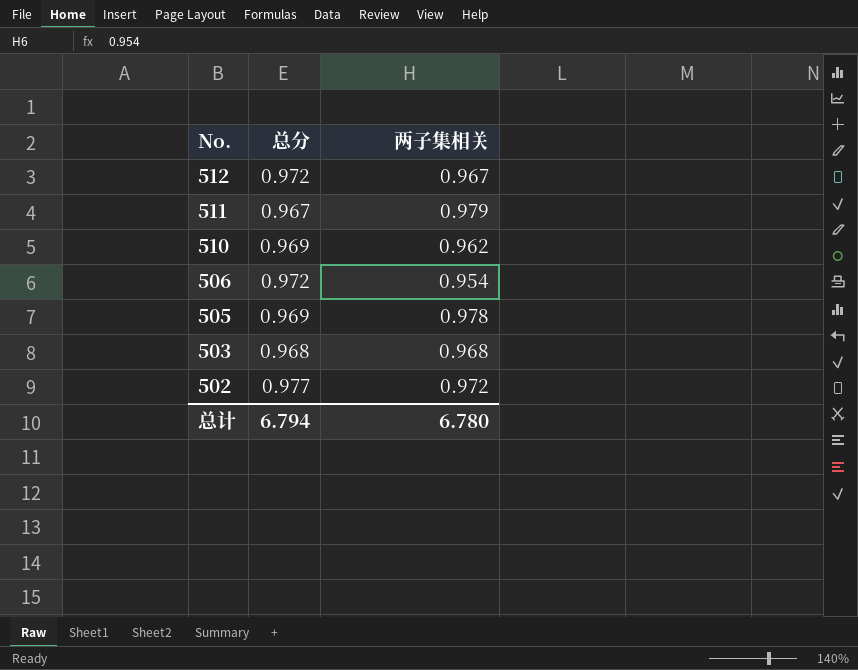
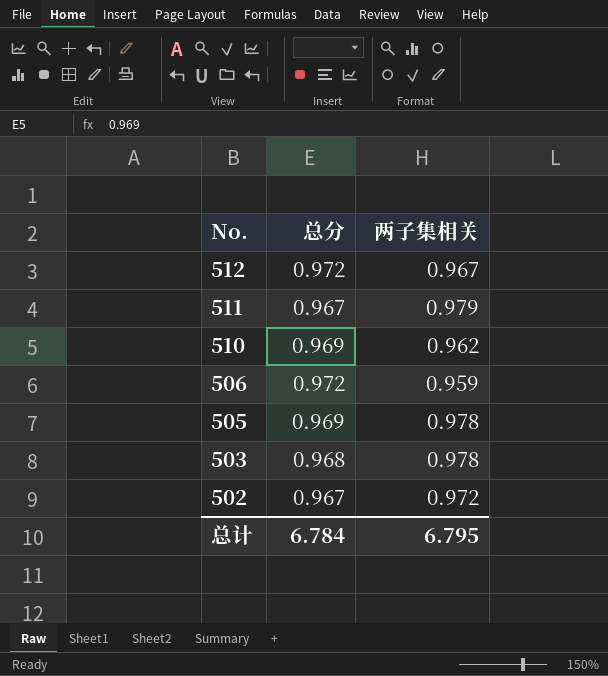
506 | 两子集相关: 0.954 -> 0.959
503 | 两子集相关: 0.968 -> 0.978
502 | 总分: 0.977 -> 0.967
总计 | 总分: 6.794 -> 6.784
总计 | 两子集相关: 6.780 -> 6.795

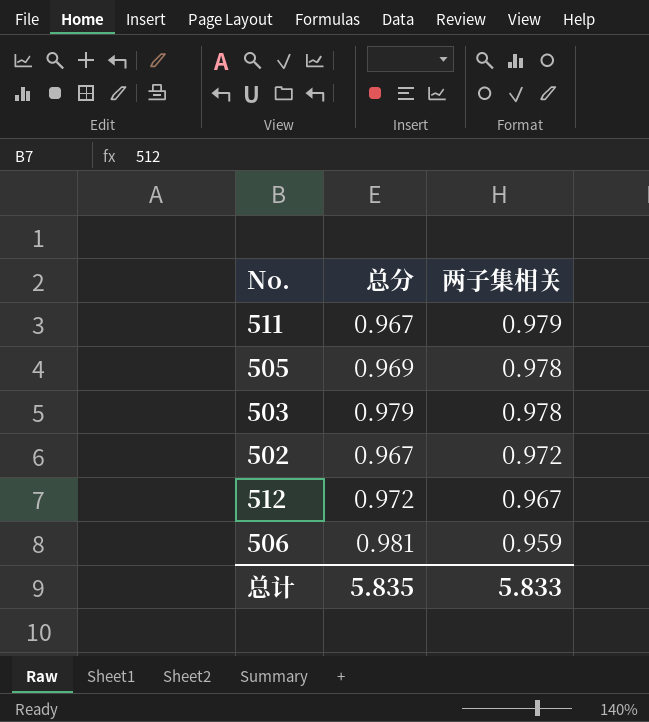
row order: No. descending -> 两子集相关 descending
row 510: 0.969 | 0.962 -> none
503 | 总分: 0.968 -> 0.979
506 | 总分: 0.972 -> 0.981
总计 | 总分: 6.784 -> 5.835
总计 | 两子集相关: 6.795 -> 5.833

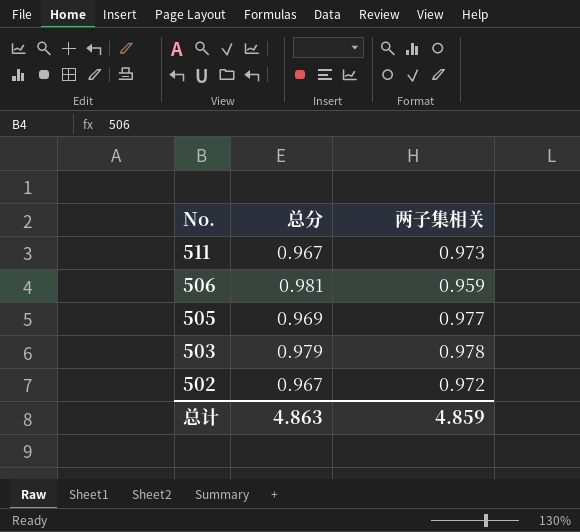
row order: 两子集相关 descending -> No. descending
row 512: 0.972 | 0.967 -> none
511 | 两子集相关: 0.979 -> 0.973
505 | 两子集相关: 0.978 -> 0.977
总计 | 总分: 5.835 -> 4.863
总计 | 两子集相关: 5.833 -> 4.859

